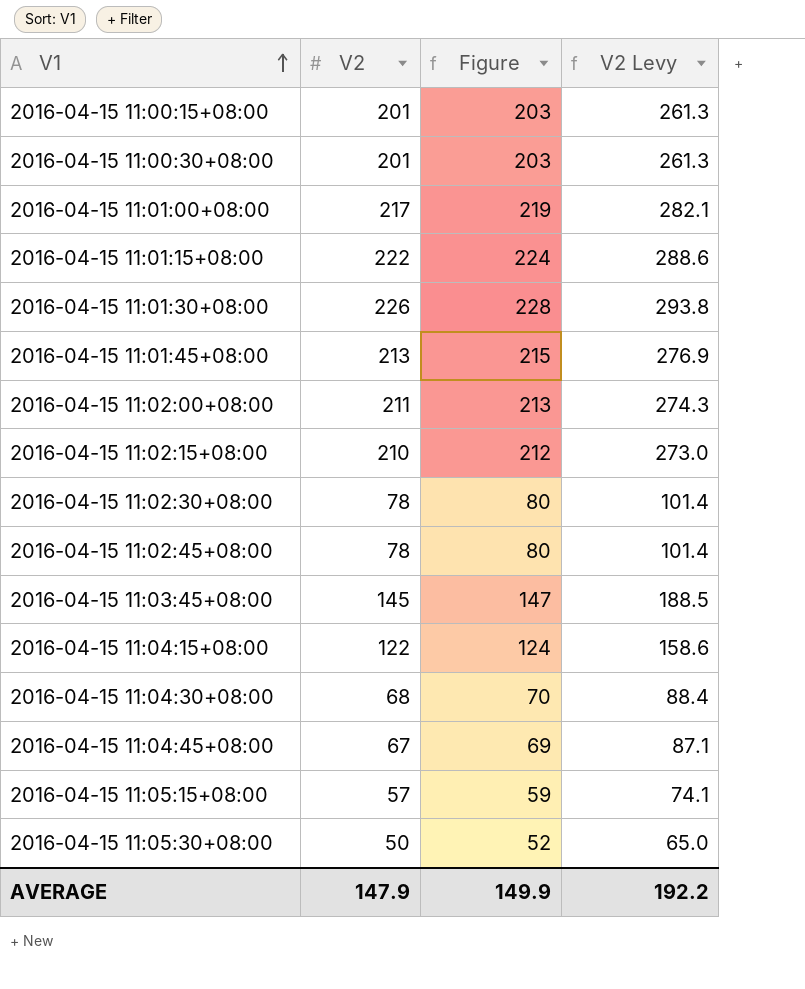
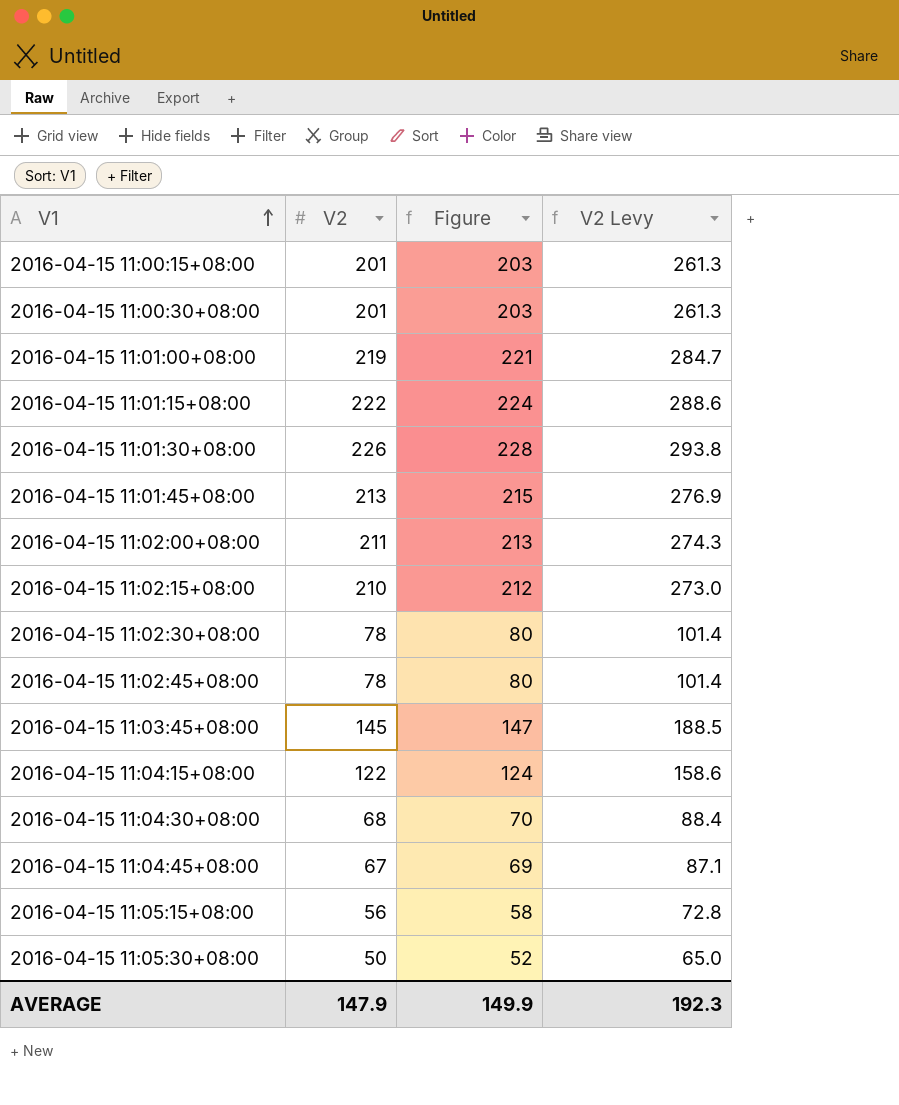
2016-04-15 11:01:00+08:00 | V2: 217 -> 219
2016-04-15 11:01:00+08:00 | Figure: 219 -> 221
2016-04-15 11:01:00+08:00 | V2 Levy: 282.1 -> 284.7
2016-04-15 11:05:15+08:00 | V2: 57 -> 56
2016-04-15 11:05:15+08:00 | Figure: 59 -> 58
2016-04-15 11:05:15+08:00 | V2 Levy: 74.1 -> 72.8
AVERAGE | V2 Levy: 192.2 -> 192.3

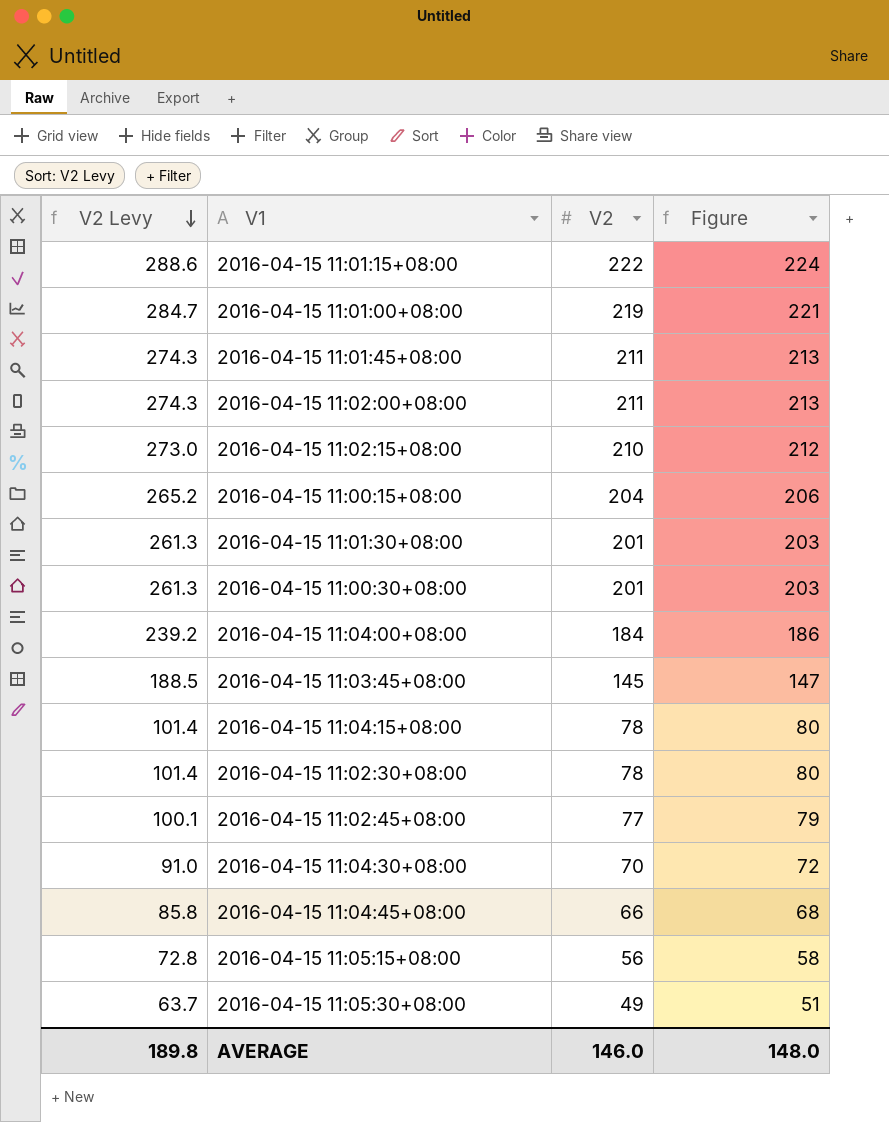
row order: V1 ascending -> V2 Levy descending
column V2 Levy | position: 4 -> 1
2016-04-15 11:01:45+08:00 | V2 Levy: 276.9 -> 274.3
2016-04-15 11:01:45+08:00 | V2: 213 -> 211
2016-04-15 11:01:45+08:00 | Figure: 215 -> 213
2016-04-15 11:00:15+08:00 | V2 Levy: 261.3 -> 265.2
2016-04-15 11:00:15+08:00 | V2: 201 -> 204
2016-04-15 11:00:15+08:00 | Figure: 203 -> 206
2016-04-15 11:01:30+08:00 | V2 Levy: 293.8 -> 261.3
2016-04-15 11:01:30+08:00 | V2: 226 -> 201
2016-04-15 11:01:30+08:00 | Figure: 228 -> 203
row 2016-04-15 11:04:00+08:00: none -> 239.2 | 184 | 186
2016-04-15 11:04:15+08:00 | V2 Levy: 158.6 -> 101.4
2016-04-15 11:04:15+08:00 | V2: 122 -> 78
2016-04-15 11:04:15+08:00 | Figure: 124 -> 80
2016-04-15 11:02:45+08:00 | V2 Levy: 101.4 -> 100.1
2016-04-15 11:02:45+08:00 | V2: 78 -> 77
2016-04-15 11:02:45+08:00 | Figure: 80 -> 79
2016-04-15 11:04:30+08:00 | V2 Levy: 88.4 -> 91.0
2016-04-15 11:04:30+08:00 | V2: 68 -> 70
2016-04-15 11:04:30+08:00 | Figure: 70 -> 72
2016-04-15 11:04:45+08:00 | V2 Levy: 87.1 -> 85.8
2016-04-15 11:04:45+08:00 | V2: 67 -> 66
2016-04-15 11:04:45+08:00 | Figure: 69 -> 68
2016-04-15 11:05:30+08:00 | V2 Levy: 65.0 -> 63.7
2016-04-15 11:05:30+08:00 | V2: 50 -> 49
2016-04-15 11:05:30+08:00 | Figure: 52 -> 51
AVERAGE | V2 Levy: 192.3 -> 189.8
AVERAGE | V2: 147.9 -> 146.0
AVERAGE | Figure: 149.9 -> 148.0

